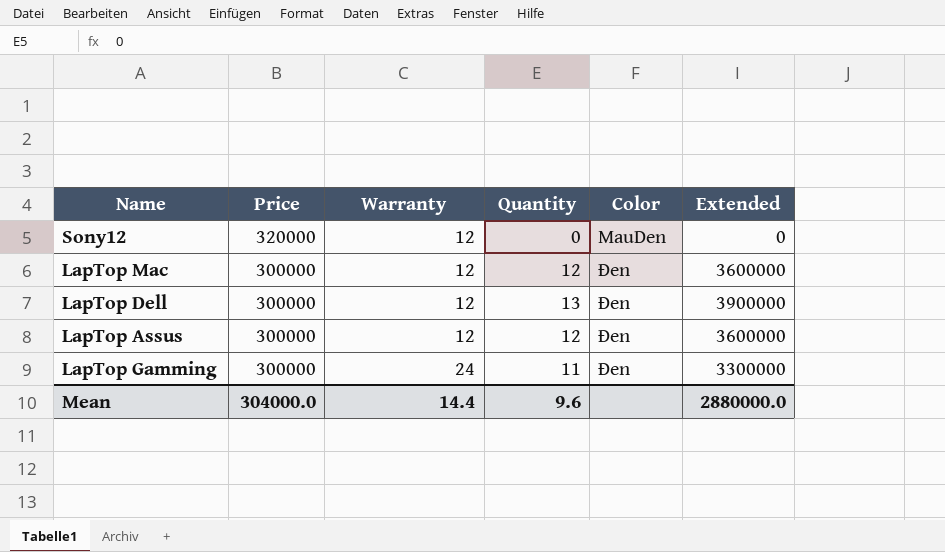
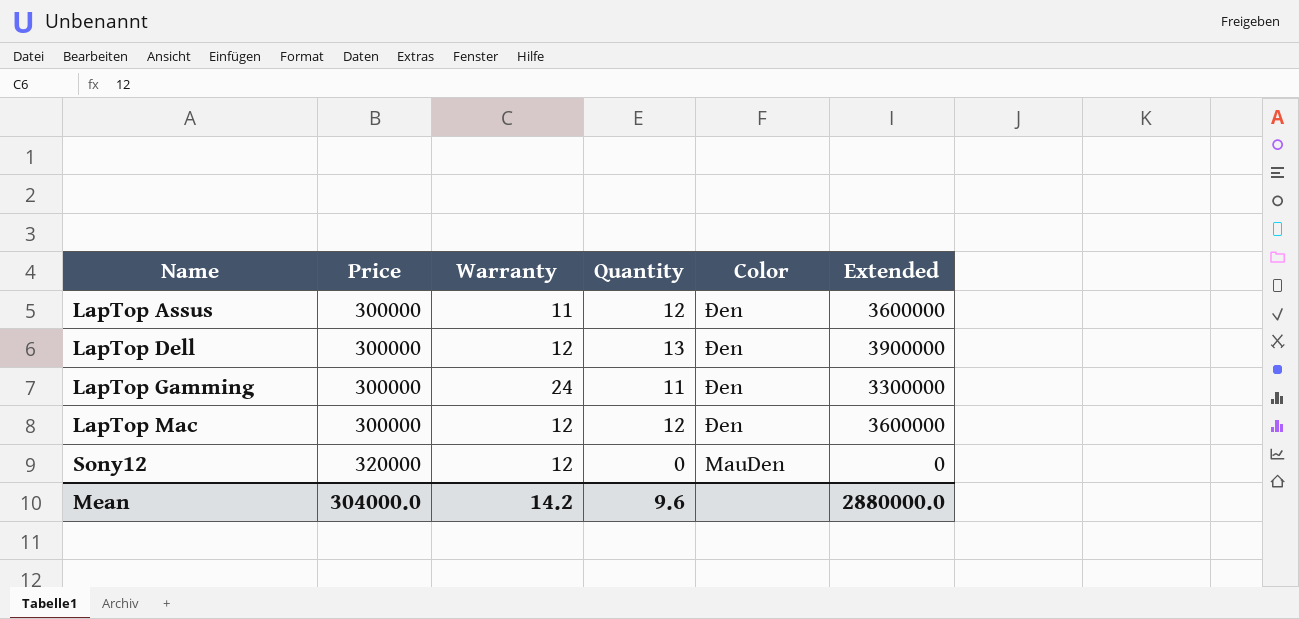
row order: Price descending -> Name ascending
LapTop Assus | Warranty: 12 -> 11
Mean | Warranty: 14.4 -> 14.2

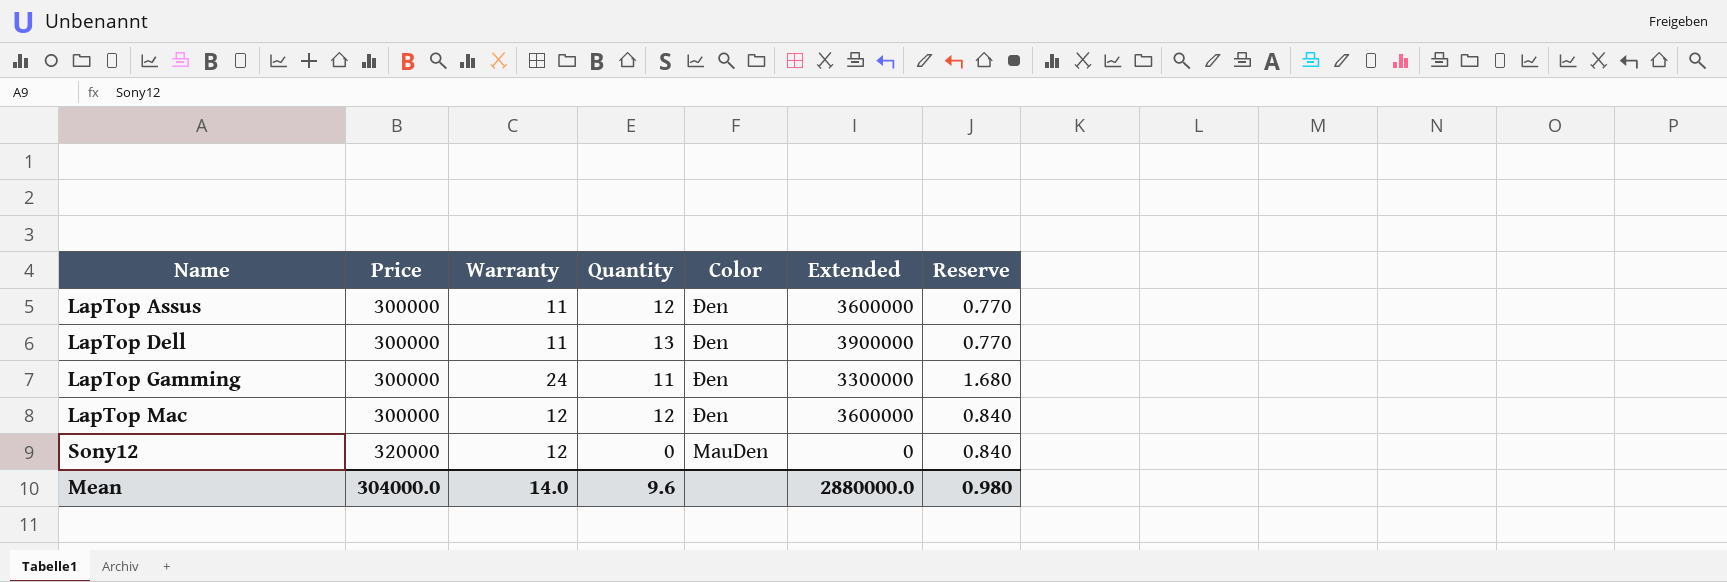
column Reserve | formula: none -> [Warranty] * 0.07
LapTop Dell | Warranty: 12 -> 11
Mean | Warranty: 14.2 -> 14.0

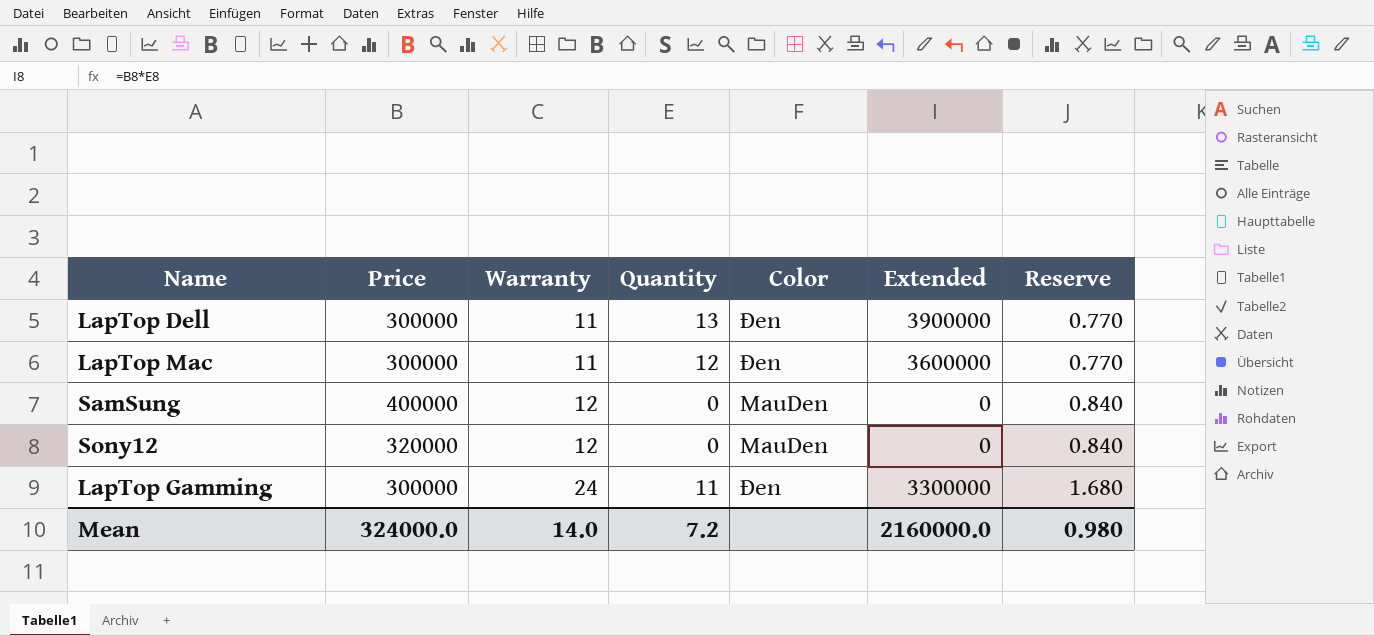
row order: Name ascending -> Warranty ascending
row LapTop Assus: 300000 | 11 | 12 | Đen | 3600000 | 0.770 -> none
LapTop Mac | Warranty: 12 -> 11
LapTop Mac | Reserve: 0.840 -> 0.770
row SamSung: none -> 400000 | 12 | 0 | MauDen | 0 | 0.840
Mean | Price: 304000.0 -> 324000.0
Mean | Quantity: 9.6 -> 7.2
Mean | Extended: 2880000.0 -> 2160000.0

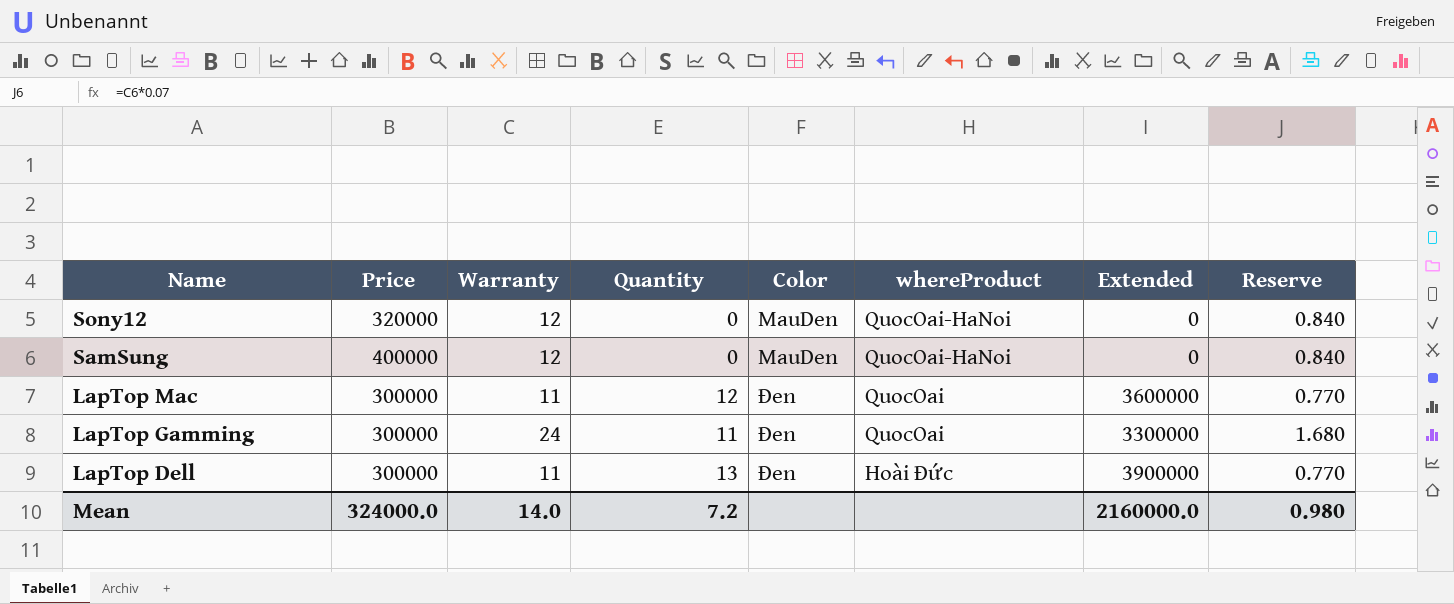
row order: Warranty ascending -> Name descending
column whereProduct | position: none -> 6

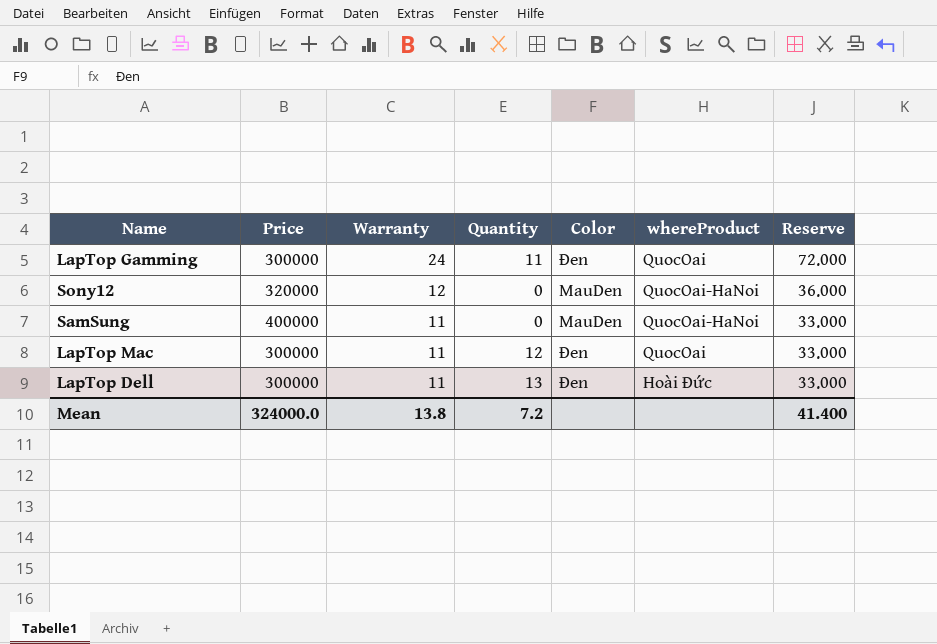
row order: Name descending -> Warranty descending
column Extended | formula: [Price] * [Quantity] -> none
column Reserve | formula: [Warranty] * 0.07 -> [Warranty] * 3
SamSung | Warranty: 12 -> 11
Mean | Warranty: 14.0 -> 13.8
Mean | Reserve: 0.980 -> 41.400

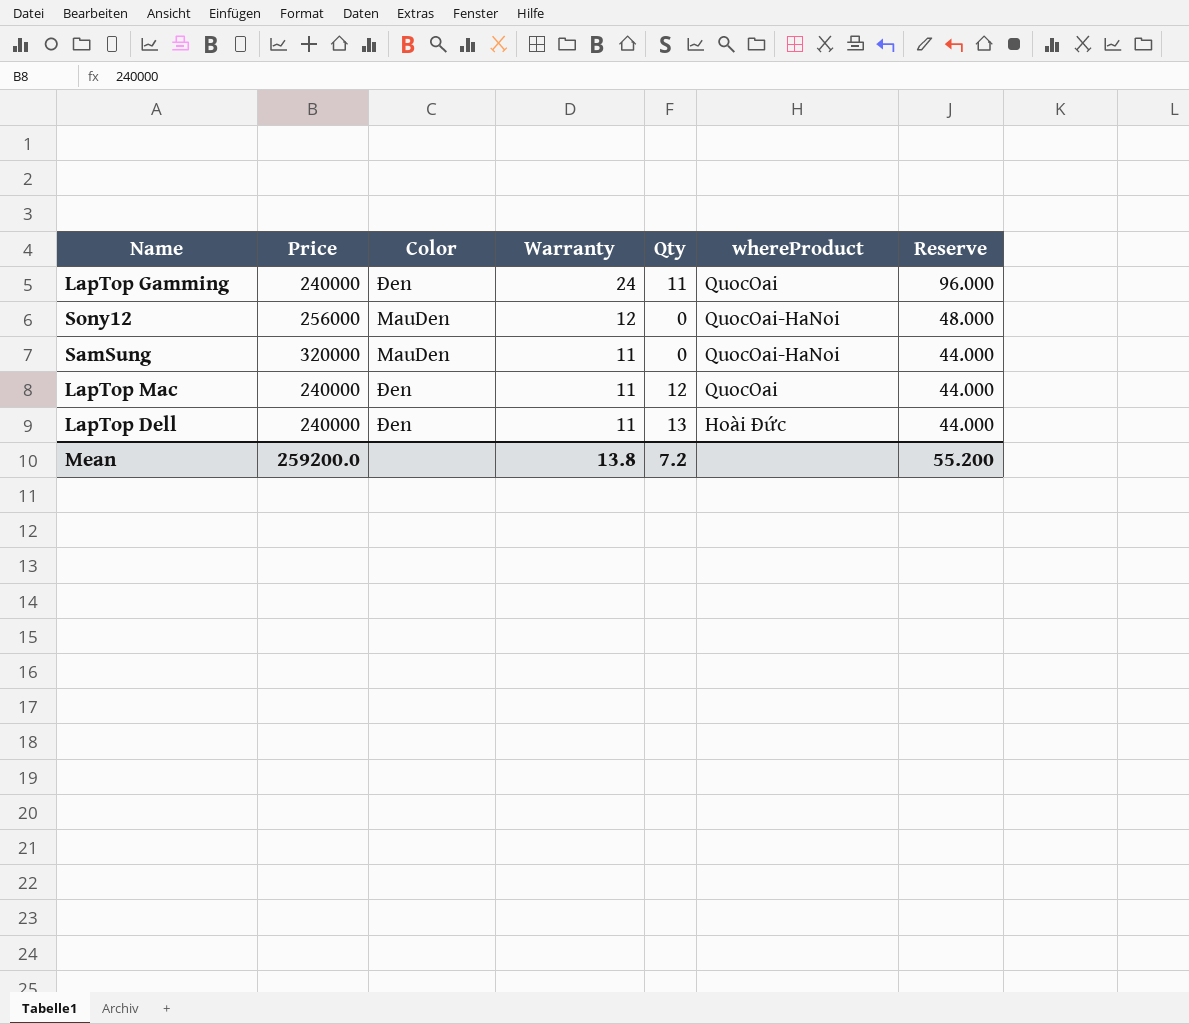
column Color | position: 5 -> 3
column name: Quantity -> Qty
column Reserve | formula: [Warranty] * 3 -> [Warranty] * 4
LapTop Gamming | Price: 300000 -> 240000
Sony12 | Price: 320000 -> 256000
SamSung | Price: 400000 -> 320000
LapTop Mac | Price: 300000 -> 240000
LapTop Dell | Price: 300000 -> 240000
Mean | Price: 324000.0 -> 259200.0
Mean | Reserve: 41.400 -> 55.200

